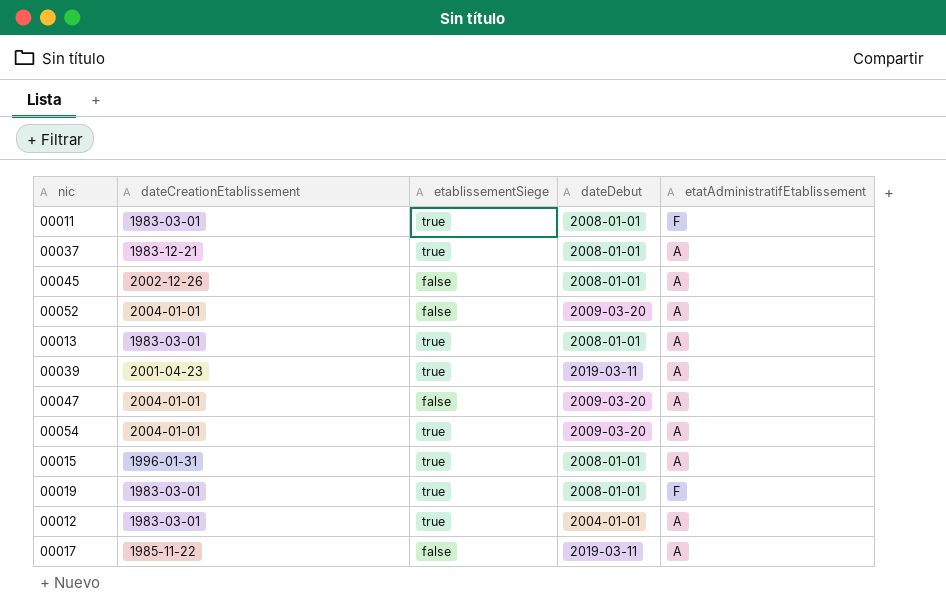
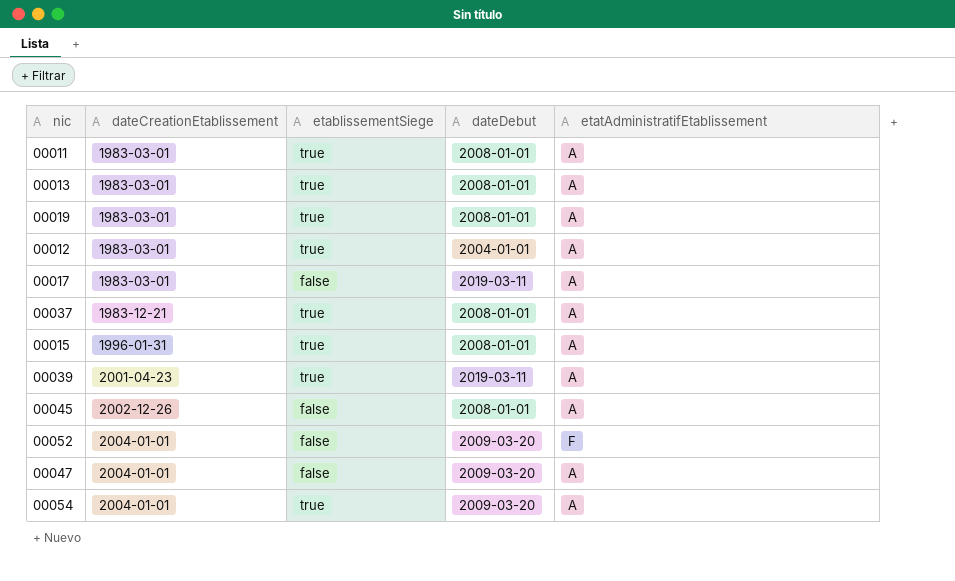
row order: none -> dateCreationEtablissement ascending
00011 | etatAdministratifEtablissement: F -> A
00019 | etatAdministratifEtablissement: F -> A
00017 | dateCreationEtablissement: 1985-11-22 -> 1983-03-01
00052 | etatAdministratifEtablissement: A -> F

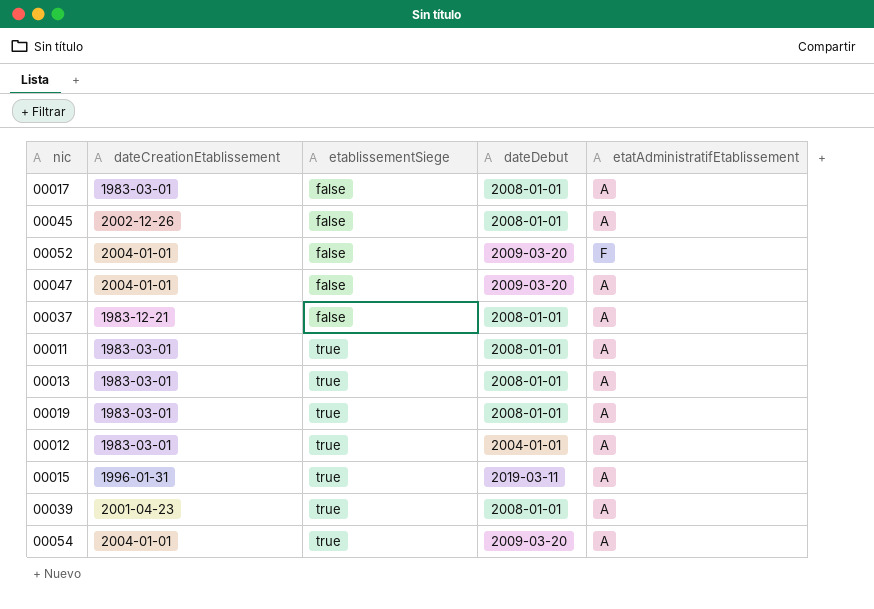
row order: dateCreationEtablissement ascending -> etablissementSiege ascending
00017 | dateDebut: 2019-03-11 -> 2008-01-01
00037 | etablissementSiege: true -> false
00015 | dateDebut: 2008-01-01 -> 2019-03-11
00039 | dateDebut: 2019-03-11 -> 2008-01-01

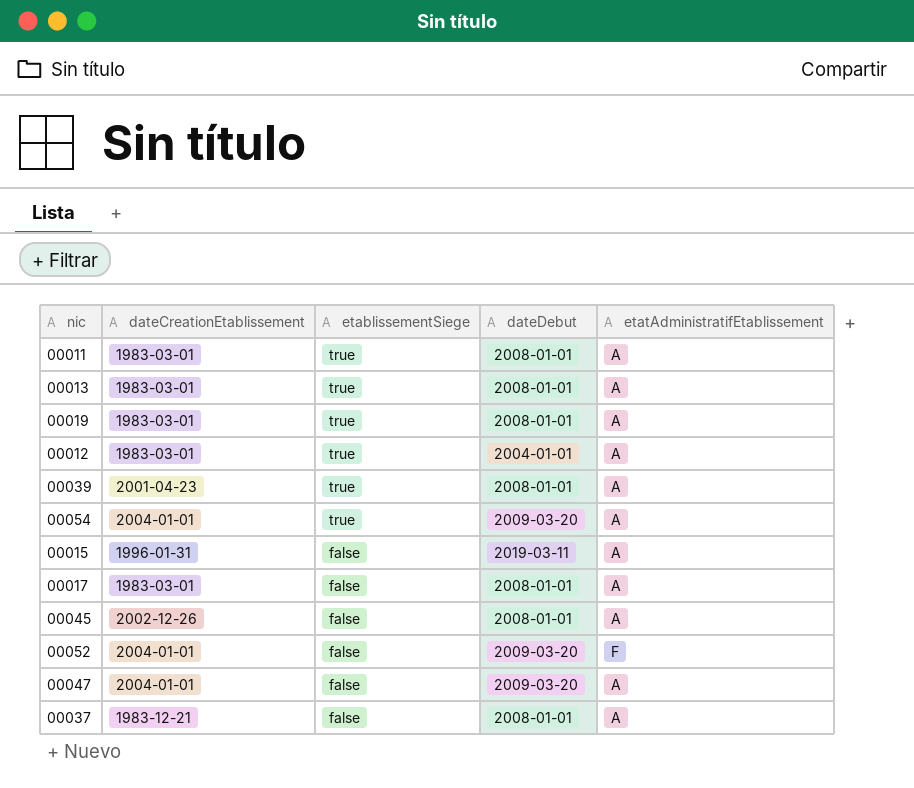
row order: etablissementSiege ascending -> etablissementSiege descending
00015 | etablissementSiege: true -> false

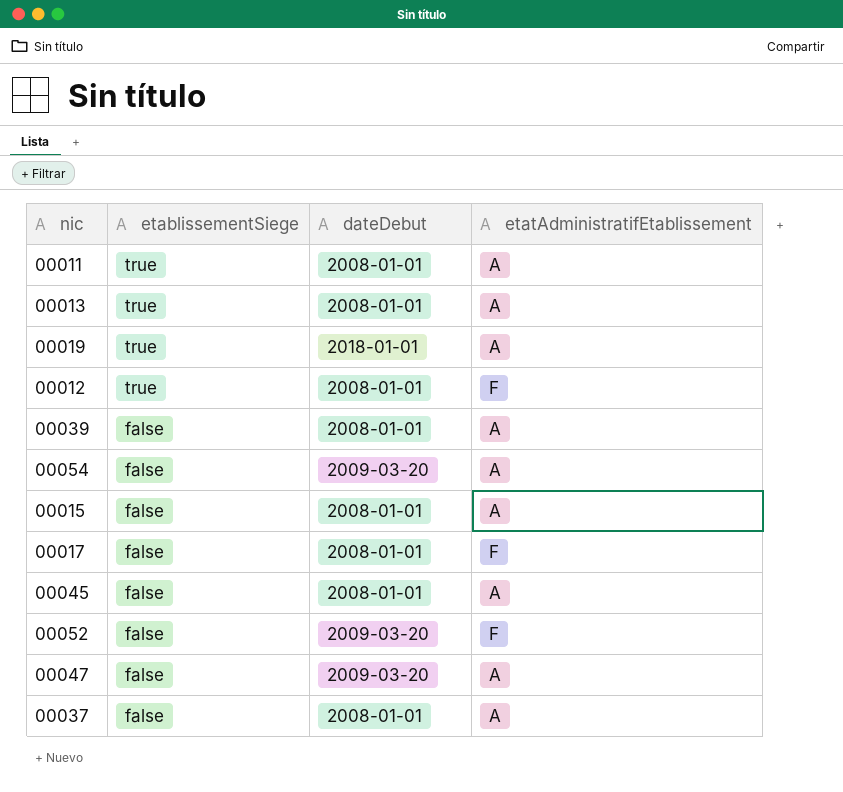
column dateCreationEtablissement | position: 2 -> none
00019 | dateDebut: 2008-01-01 -> 2018-01-01
00012 | dateDebut: 2004-01-01 -> 2008-01-01
00012 | etatAdministratifEtablissement: A -> F
00039 | etablissementSiege: true -> false
00054 | etablissementSiege: true -> false
00015 | dateDebut: 2019-03-11 -> 2008-01-01
00017 | etatAdministratifEtablissement: A -> F

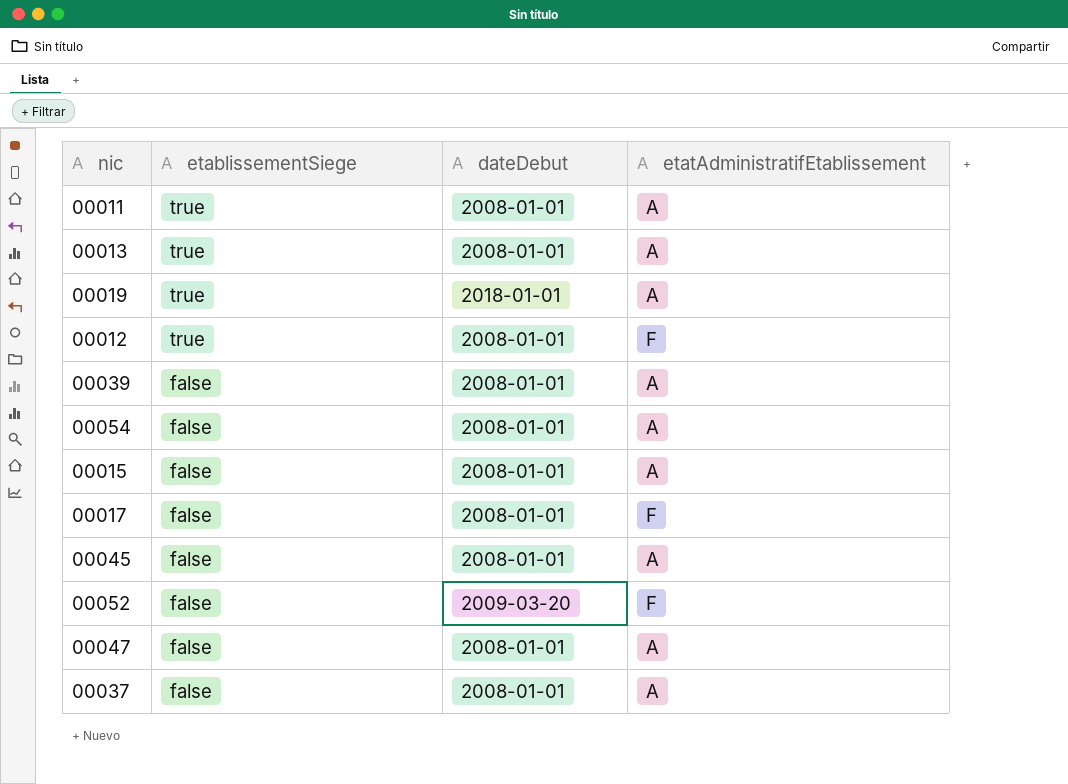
00054 | dateDebut: 2009-03-20 -> 2008-01-01
00047 | dateDebut: 2009-03-20 -> 2008-01-01

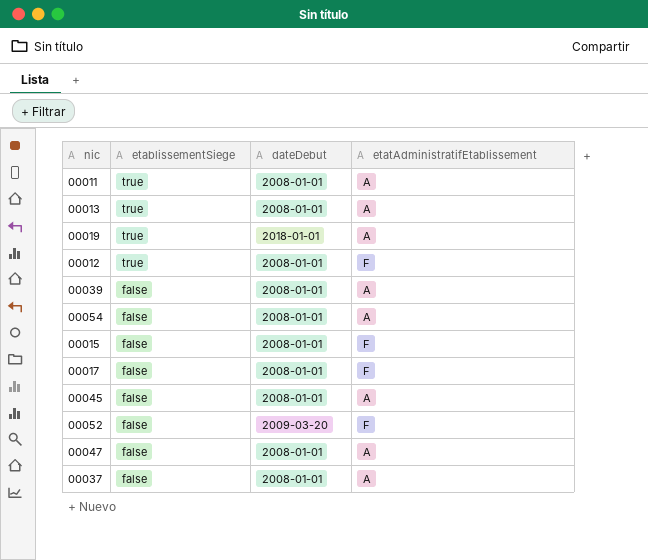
00015 | etatAdministratifEtablissement: A -> F

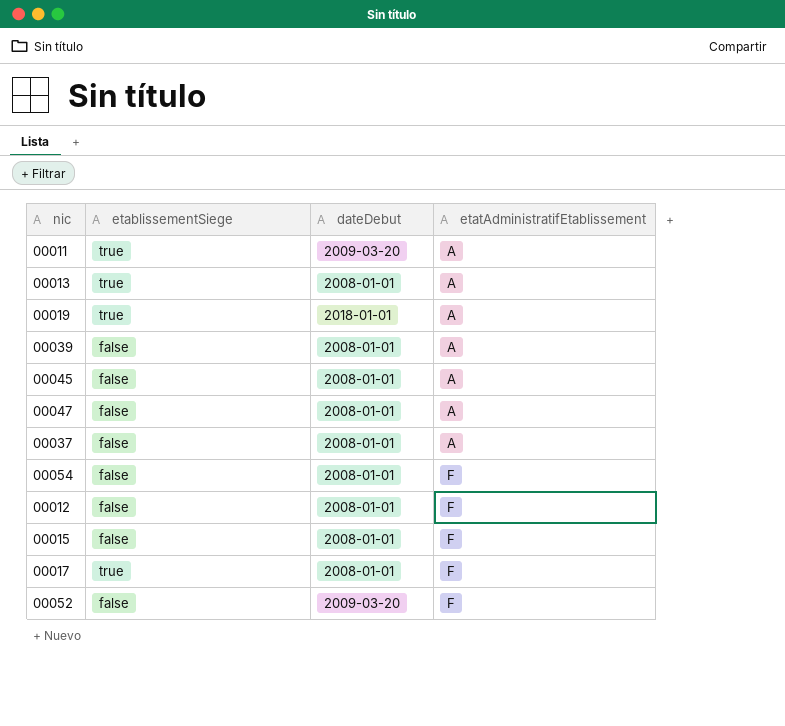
row order: etablissementSiege descending -> etatAdministratifEtablissement ascending
00011 | dateDebut: 2008-01-01 -> 2009-03-20
00054 | etatAdministratifEtablissement: A -> F
00012 | etablissementSiege: true -> false
00017 | etablissementSiege: false -> true

